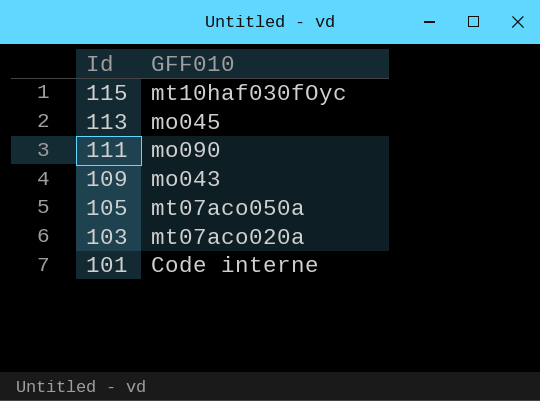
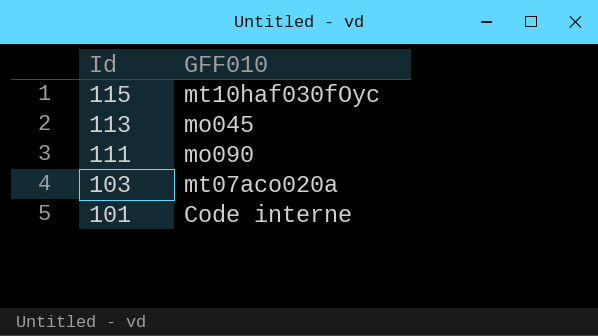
row 109: mo043 -> none
row 105: mt07aco050a -> none

